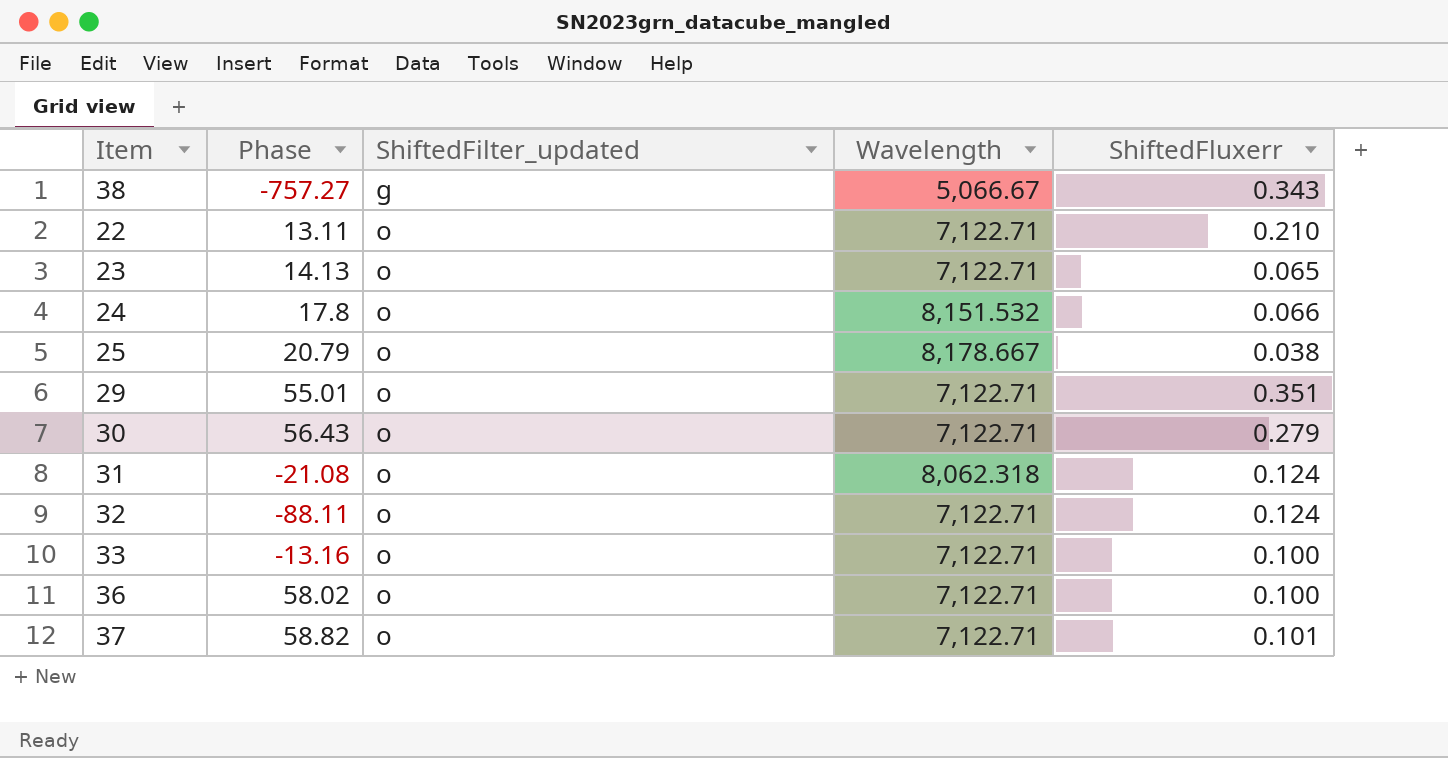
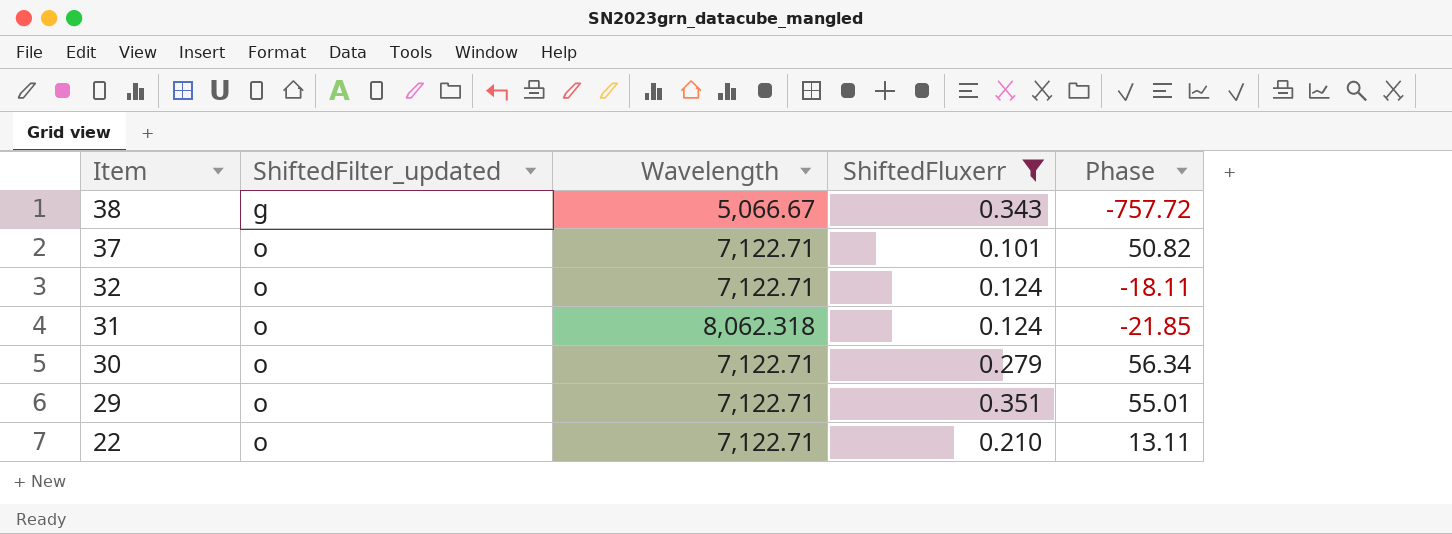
filter: none -> ShiftedFluxerr >= 0.101
row order: ShiftedFilter_updated ascending -> Item descending
column Phase | position: 2 -> 5
38 | Phase: -757.27 -> -757.72
37 | Phase: 58.82 -> 50.82
32 | Phase: -88.11 -> -18.11
31 | Phase: -21.08 -> -21.85
30 | Phase: 56.43 -> 56.34

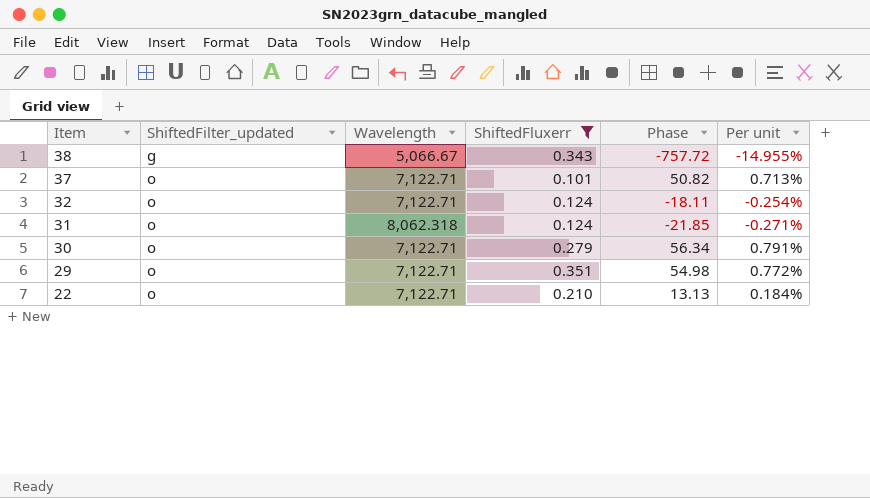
column Per unit | formula: none -> [Phase] / [Wavelength]
29 | Phase: 55.01 -> 54.98
22 | Phase: 13.11 -> 13.13

